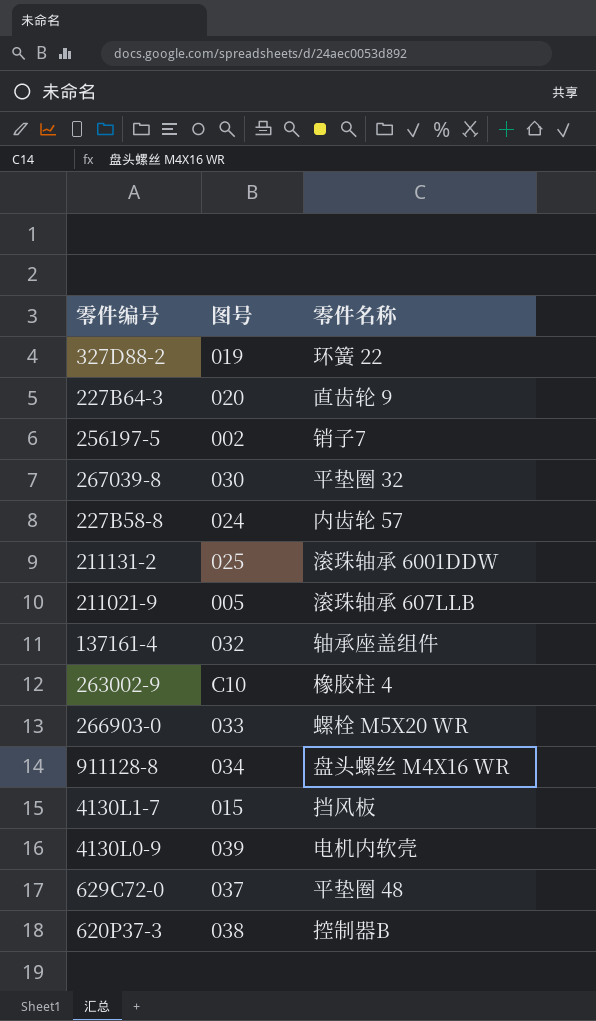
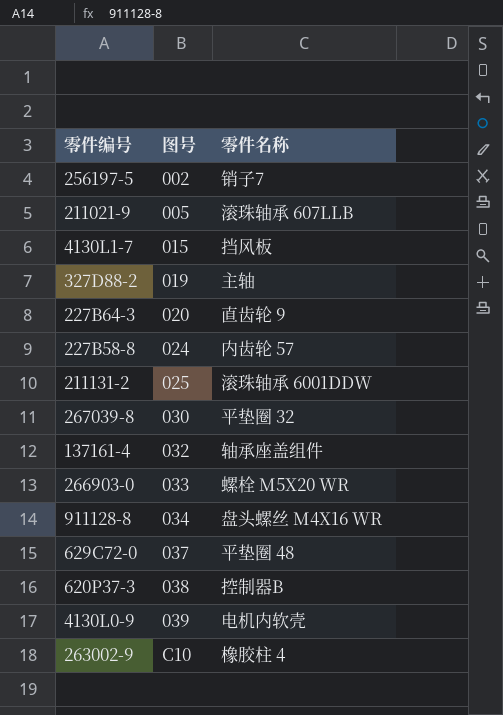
row order: none -> 图号 ascending
327D88-2 | 零件名称: 环簧 22 -> 主轴

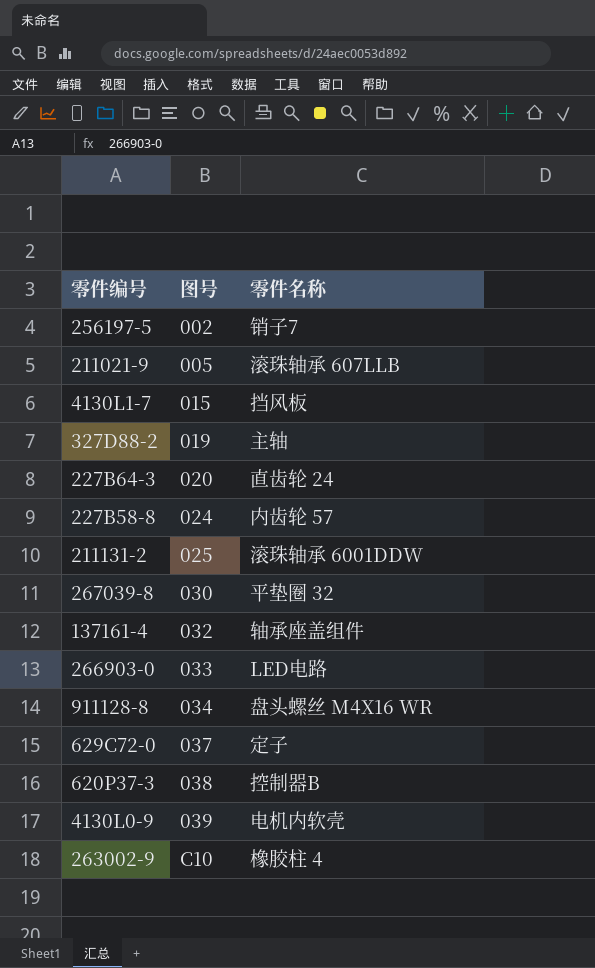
227B64-3 | 零件名称: 直齿轮 9 -> 直齿轮 24
266903-0 | 零件名称: 螺栓 M5X20 WR -> LED电路
629C72-0 | 零件名称: 平垫圈 48 -> 定子

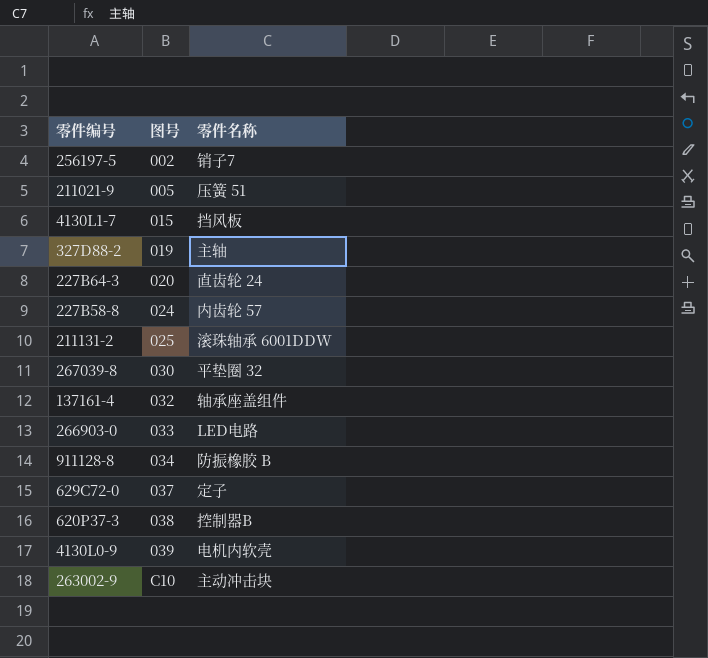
211021-9 | 零件名称: 滚珠轴承 607LLB -> 压簧 51
911128-8 | 零件名称: 盘头螺丝 M4X16 WR -> 防振橡胶 B
263002-9 | 零件名称: 橡胶柱 4 -> 主动冲击块

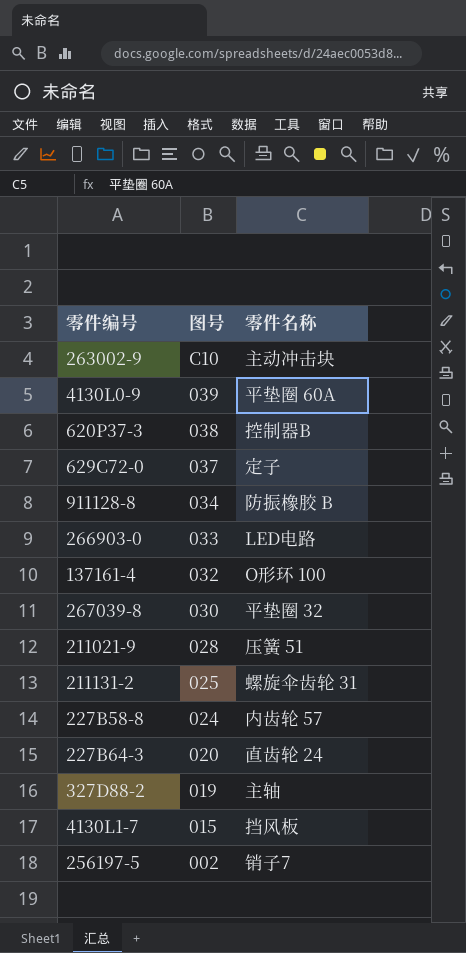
row order: 图号 ascending -> 图号 descending
4130L0-9 | 零件名称: 电机内软壳 -> 平垫圈 60A
137161-4 | 零件名称: 轴承座盖组件 -> O形环 100
211021-9 | 图号: 005 -> 028
211131-2 | 零件名称: 滚珠轴承 6001DDW -> 螺旋伞齿轮 31

